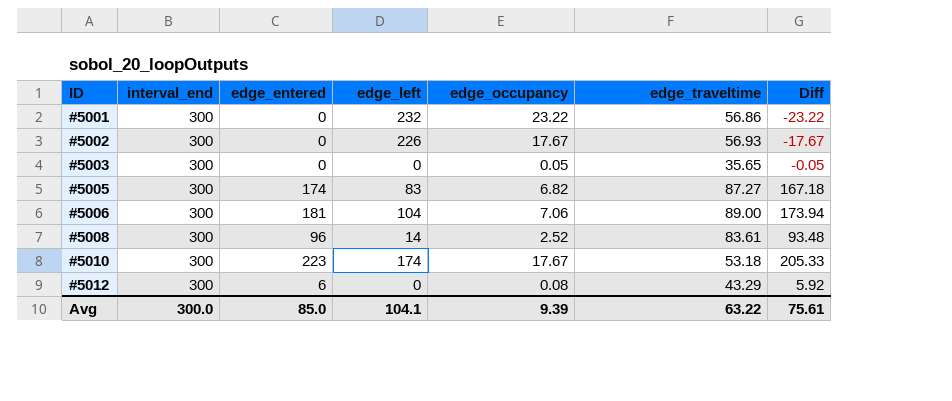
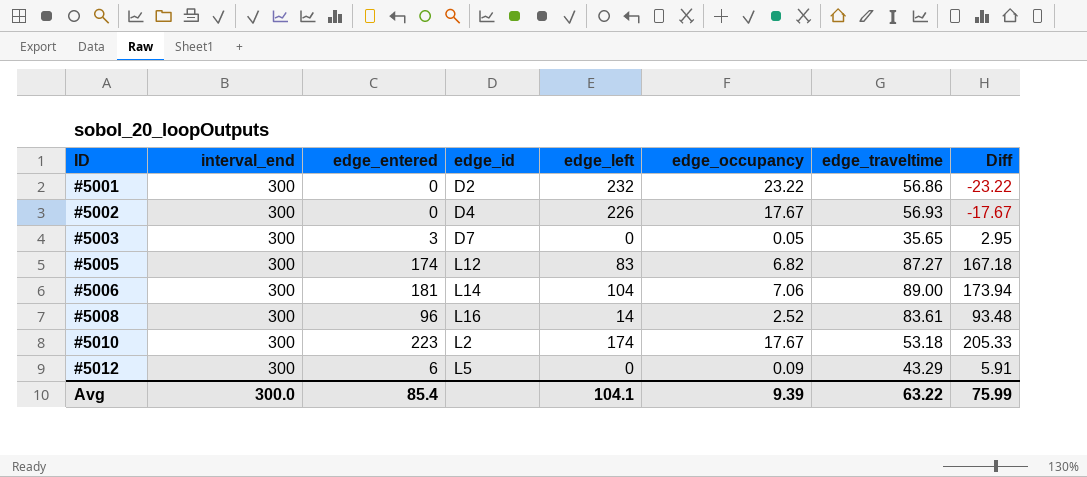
column edge_id | position: none -> 4
#5003 | edge_entered: 0 -> 3
#5003 | Diff: -0.05 -> 2.95
#5012 | edge_occupancy: 0.08 -> 0.09
#5012 | Diff: 5.92 -> 5.91
Avg | edge_entered: 85.0 -> 85.4
Avg | Diff: 75.61 -> 75.99

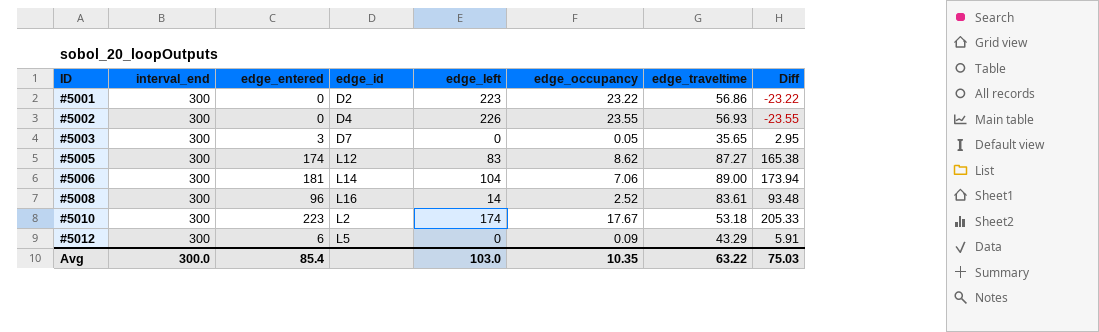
#5001 | edge_left: 232 -> 223
#5002 | edge_occupancy: 17.67 -> 23.55
#5002 | Diff: -17.67 -> -23.55
#5005 | edge_occupancy: 6.82 -> 8.62
#5005 | Diff: 167.18 -> 165.38
Avg | edge_left: 104.1 -> 103.0
Avg | edge_occupancy: 9.39 -> 10.35
Avg | Diff: 75.99 -> 75.03

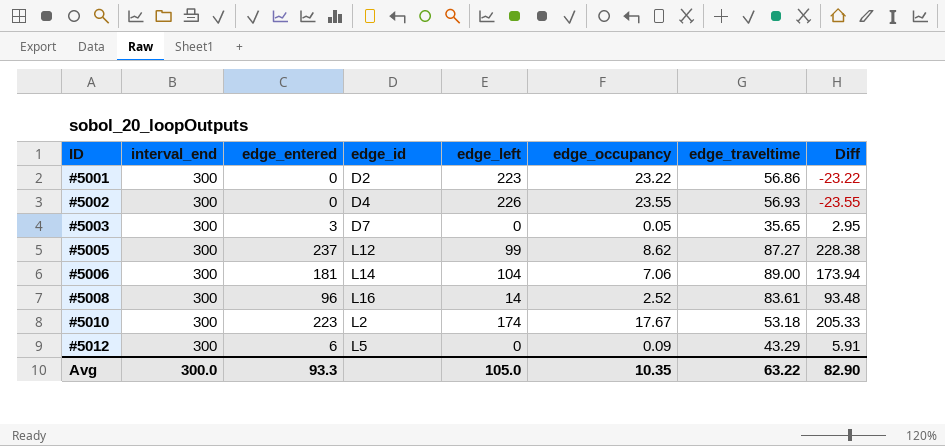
#5005 | edge_entered: 174 -> 237
#5005 | edge_left: 83 -> 99
#5005 | Diff: 165.38 -> 228.38
Avg | edge_entered: 85.4 -> 93.3
Avg | edge_left: 103.0 -> 105.0
Avg | Diff: 75.03 -> 82.90

